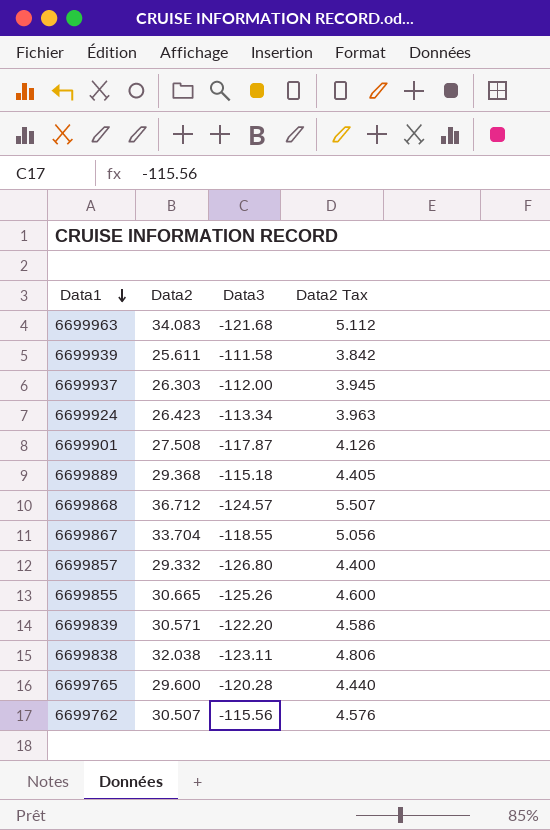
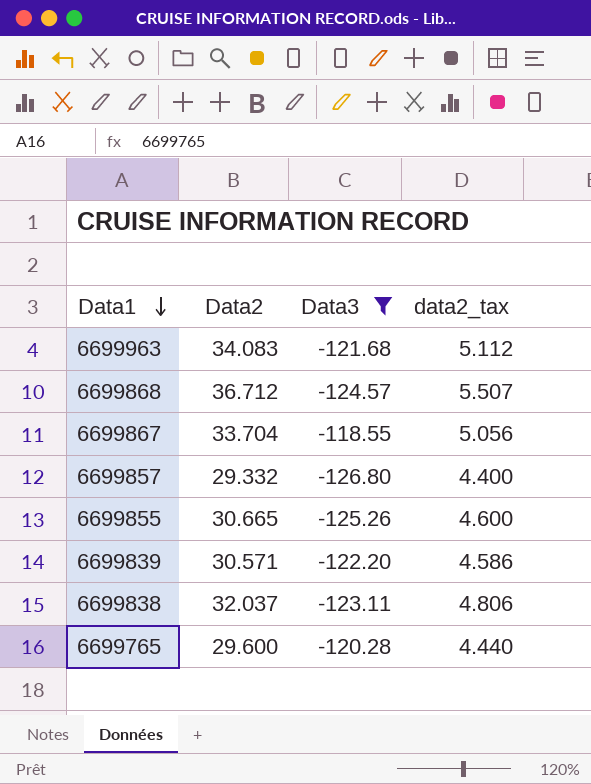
filter: none -> Data3 <= -118.55
column name: Data2 Tax -> data2_tax
6699838 | Data2: 32.038 -> 32.037

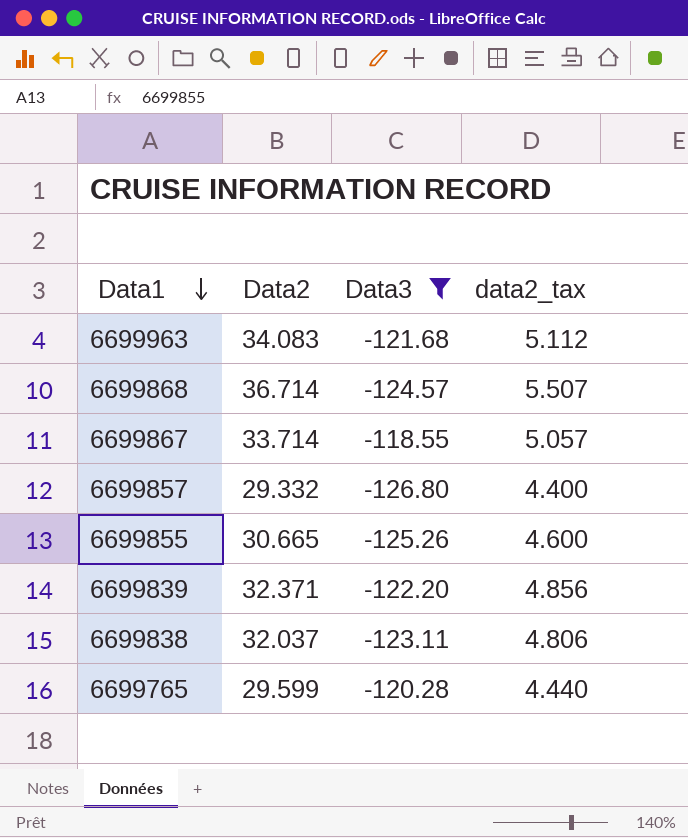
6699868 | Data2: 36.712 -> 36.714
6699867 | Data2: 33.704 -> 33.714
6699867 | data2_tax: 5.056 -> 5.057
6699839 | Data2: 30.571 -> 32.371
6699839 | data2_tax: 4.586 -> 4.856
6699765 | Data2: 29.600 -> 29.599

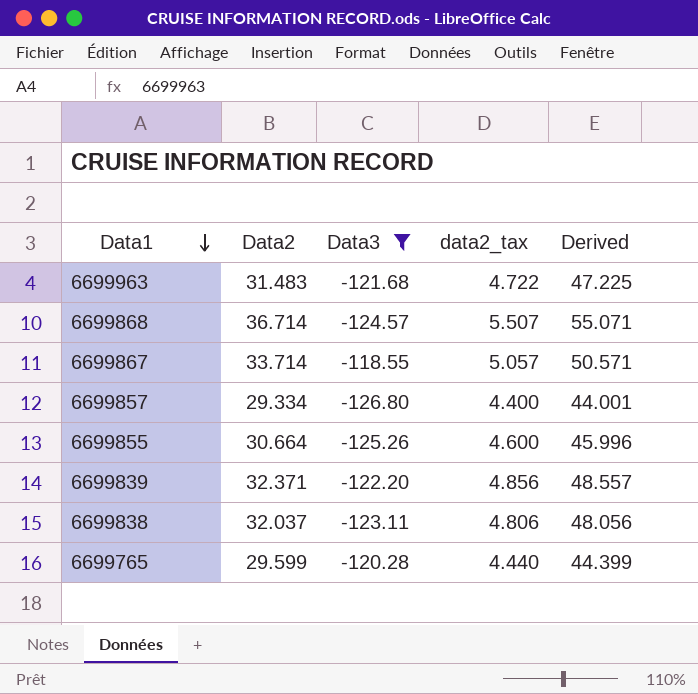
column Derived | formula: none -> [Data2] * 1.5
6699963 | Data2: 34.083 -> 31.483
6699963 | data2_tax: 5.112 -> 4.722
6699857 | Data2: 29.332 -> 29.334
6699855 | Data2: 30.665 -> 30.664

